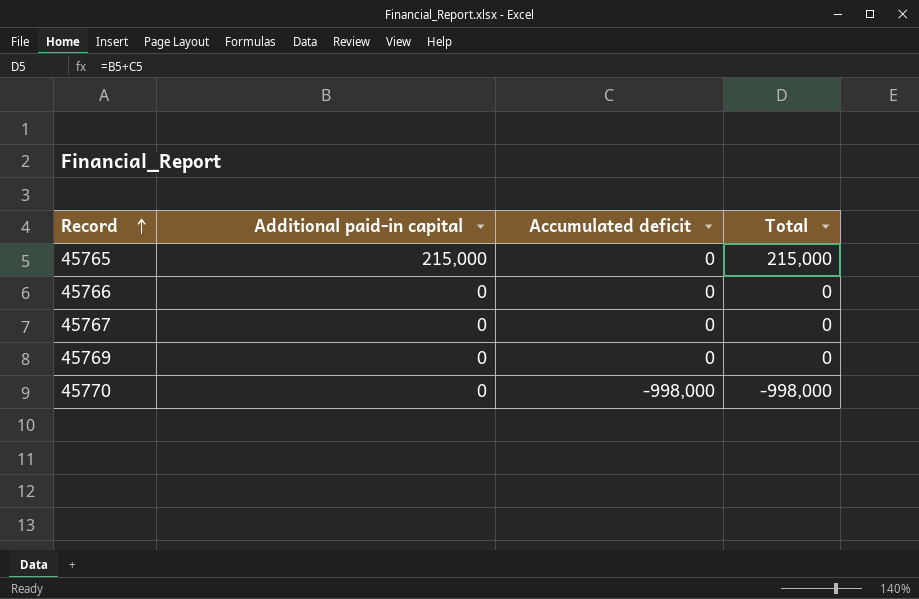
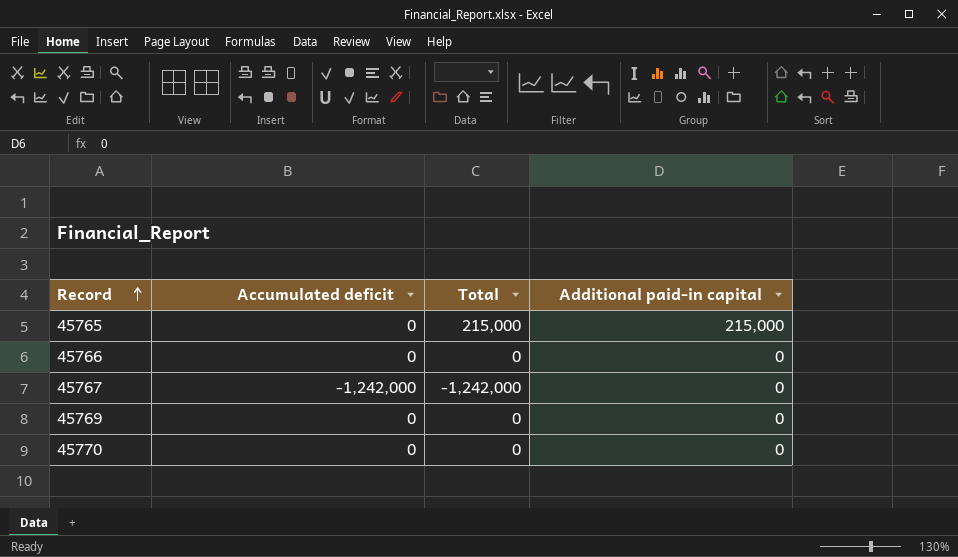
column Additional paid-in capital | position: 2 -> 4
45767 | Accumulated deficit: 0 -> -1,242,000
45767 | Total: 0 -> -1,242,000
45770 | Accumulated deficit: -998,000 -> 0
45770 | Total: -998,000 -> 0

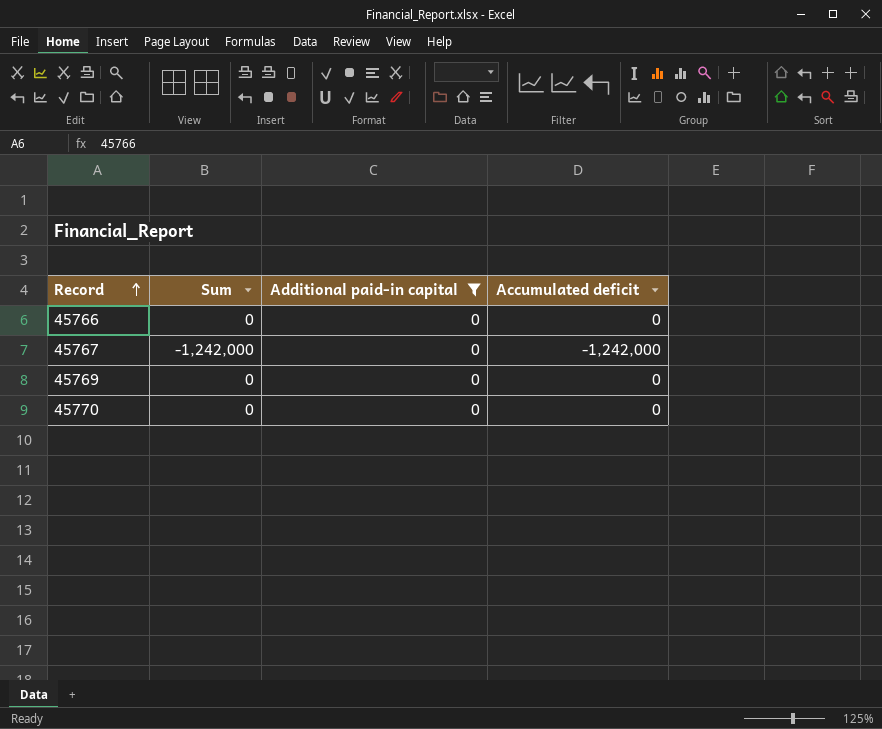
filter: none -> Additional paid-in capital = 0
column name: Total -> Sum
column Accumulated deficit | position: 2 -> 4

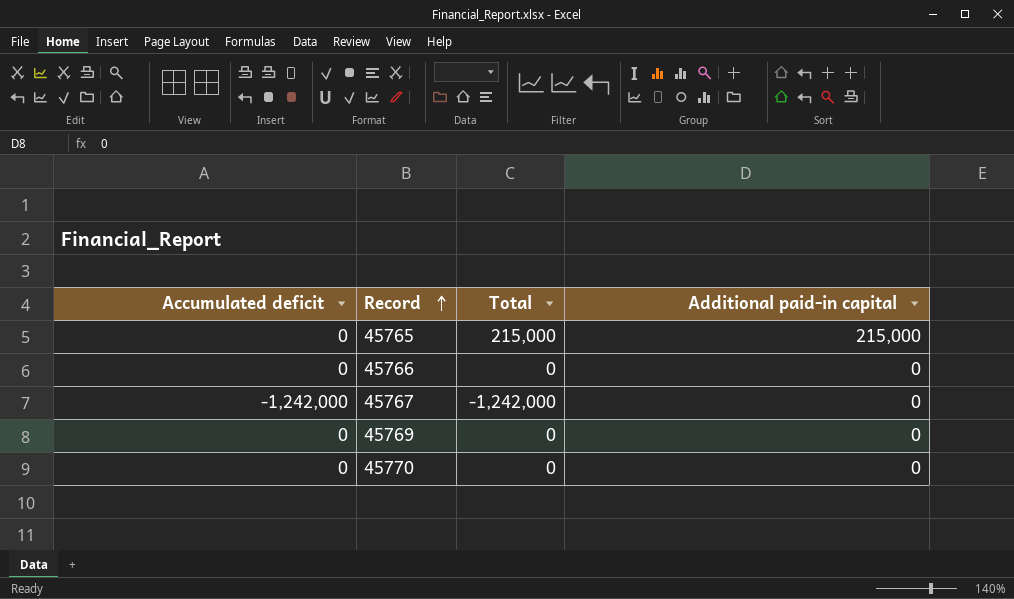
filter: Additional paid-in capital = 0 -> none
column Accumulated deficit | position: 4 -> 1
column name: Sum -> Total

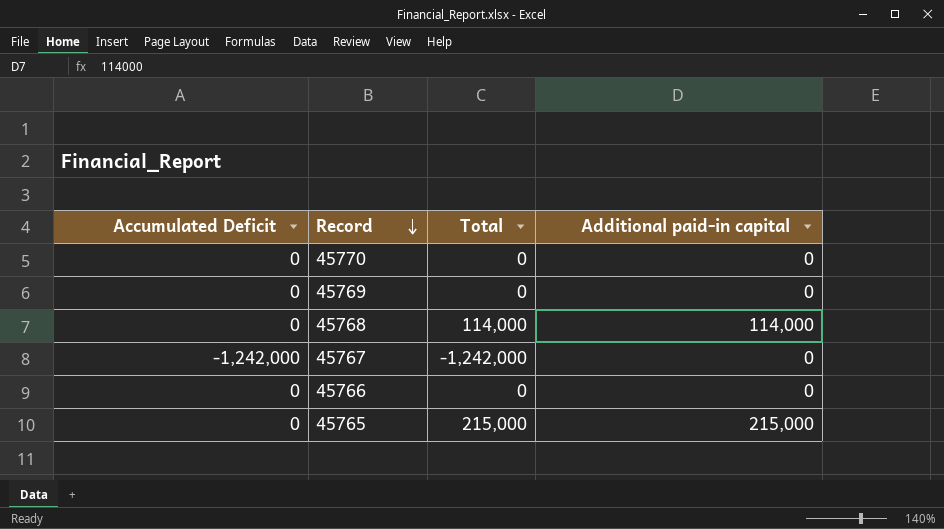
row order: Record ascending -> Record descending
column name: Accumulated deficit -> Accumulated Deficit
row 45768: none -> 0 | 114,000 | 114,000

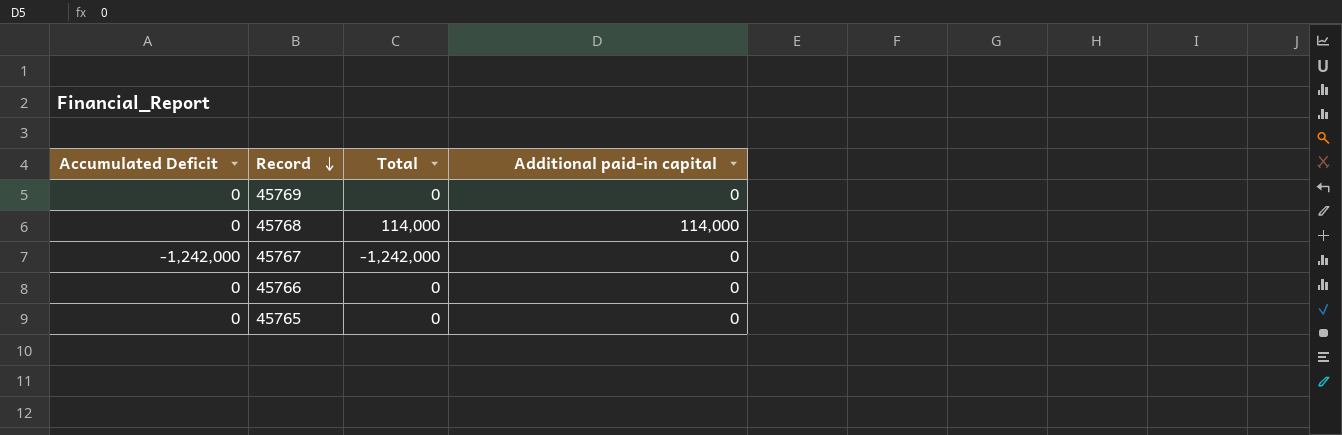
row 45770: 0 | 0 | 0 -> none
45765 | Total: 215,000 -> 0
45765 | Additional paid-in capital: 215,000 -> 0

